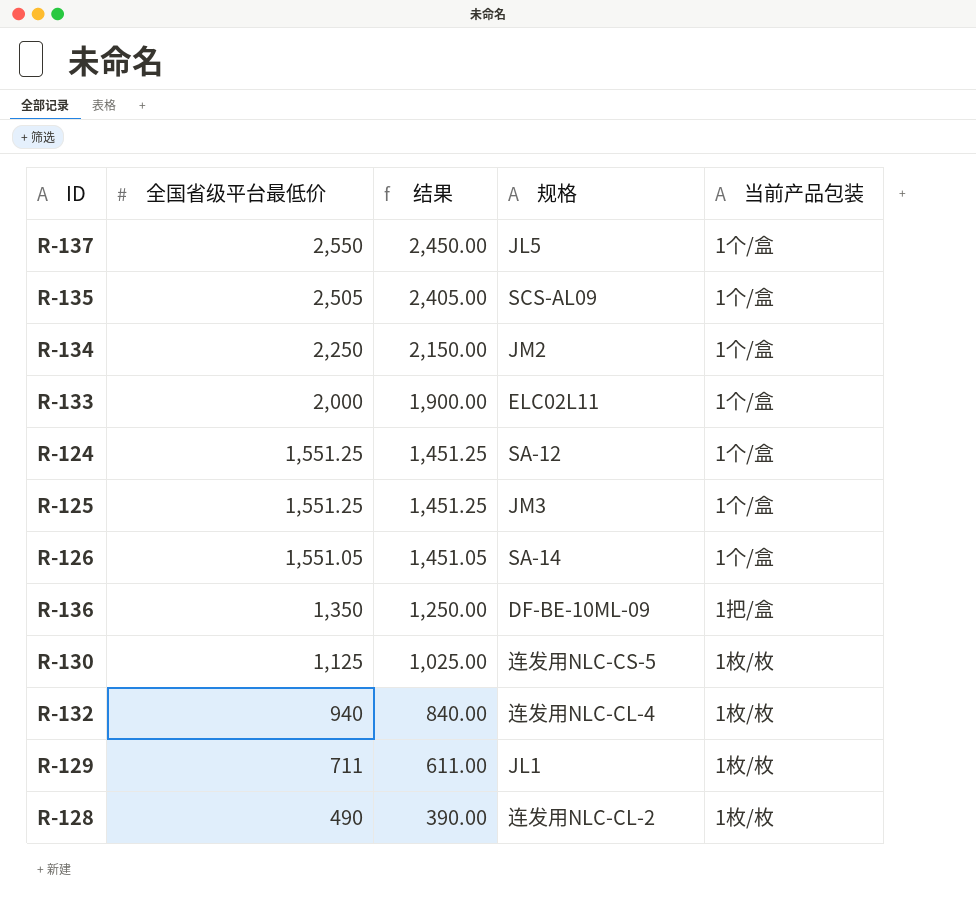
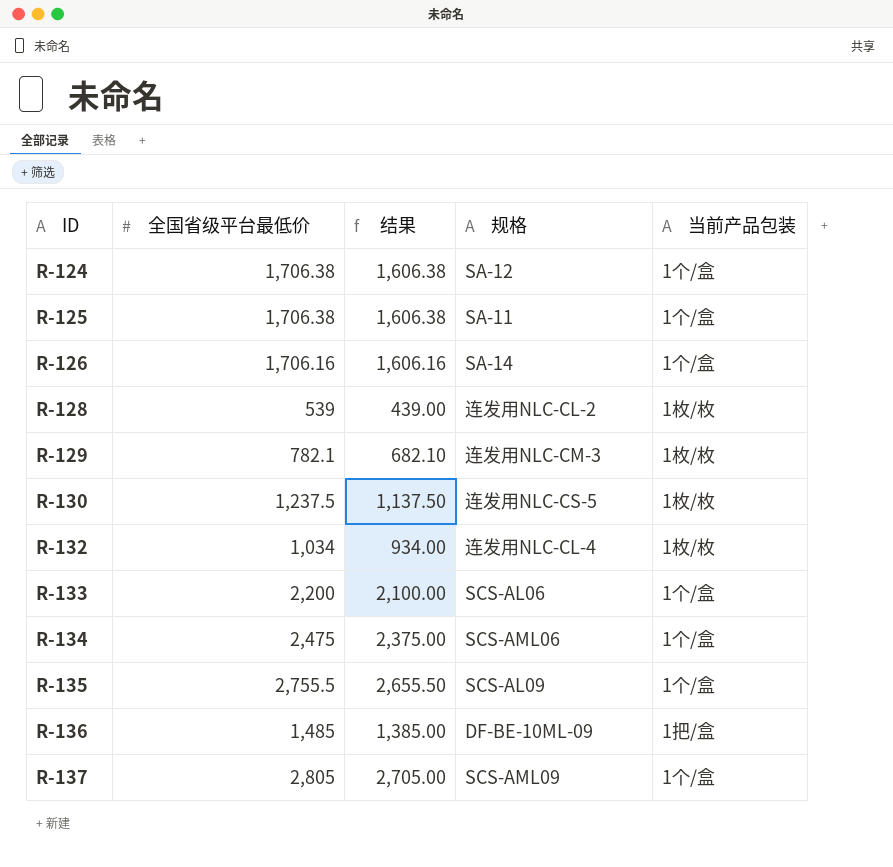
row order: 全国省级平台最低价 descending -> ID ascending
R-124 | 全国省级平台最低价: 1,551.25 -> 1,706.38
R-124 | 结果: 1,451.25 -> 1,606.38
R-125 | 全国省级平台最低价: 1,551.25 -> 1,706.38
R-125 | 结果: 1,451.25 -> 1,606.38
R-125 | 规格: JM3 -> SA-11
R-126 | 全国省级平台最低价: 1,551.05 -> 1,706.16
R-126 | 结果: 1,451.05 -> 1,606.16
R-128 | 全国省级平台最低价: 490 -> 539
R-128 | 结果: 390.00 -> 439.00
R-129 | 全国省级平台最低价: 711 -> 782.1
R-129 | 结果: 611.00 -> 682.10
R-129 | 规格: JL1 -> 连发用NLC-CM-3
R-130 | 全国省级平台最低价: 1,125 -> 1,237.5
R-130 | 结果: 1,025.00 -> 1,137.50
R-132 | 全国省级平台最低价: 940 -> 1,034
R-132 | 结果: 840.00 -> 934.00
R-133 | 全国省级平台最低价: 2,000 -> 2,200
R-133 | 结果: 1,900.00 -> 2,100.00
R-133 | 规格: ELC02L11 -> SCS-AL06
R-134 | 全国省级平台最低价: 2,250 -> 2,475
R-134 | 结果: 2,150.00 -> 2,375.00
R-134 | 规格: JM2 -> SCS-AML06
R-135 | 全国省级平台最低价: 2,505 -> 2,755.5
R-135 | 结果: 2,405.00 -> 2,655.50
R-136 | 全国省级平台最低价: 1,350 -> 1,485
R-136 | 结果: 1,250.00 -> 1,385.00
R-137 | 全国省级平台最低价: 2,550 -> 2,805
R-137 | 结果: 2,450.00 -> 2,705.00
R-137 | 规格: JL5 -> SCS-AML09

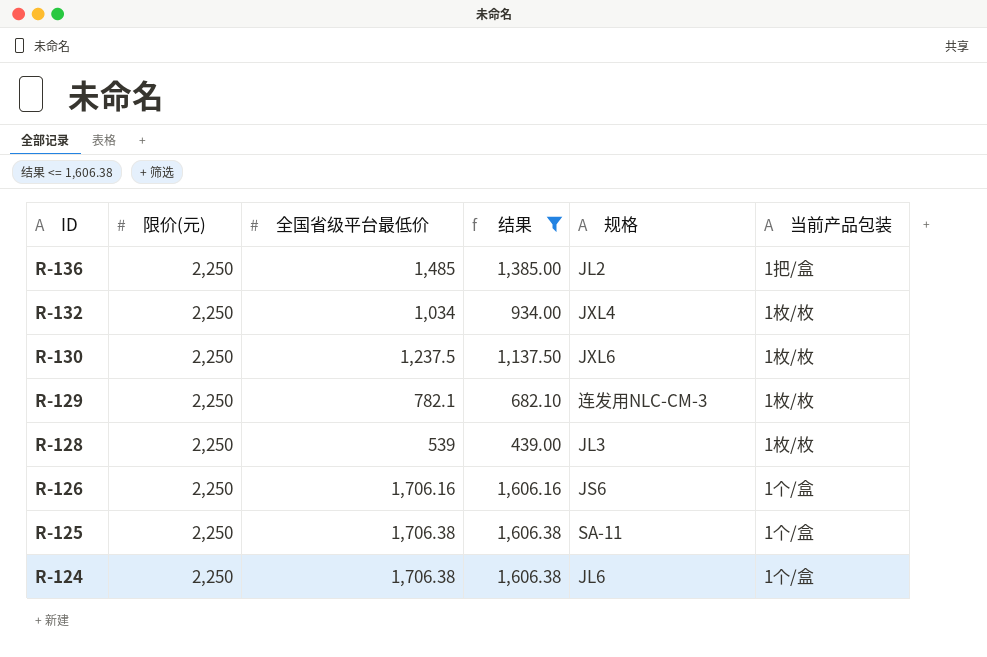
filter: none -> 结果 <= 1,606.38
row order: ID ascending -> ID descending
column 限价(元) | position: none -> 2
R-136 | 规格: DF-BE-10ML-09 -> JL2
R-132 | 规格: 连发用NLC-CL-4 -> JXL4
R-130 | 规格: 连发用NLC-CS-5 -> JXL6
R-128 | 规格: 连发用NLC-CL-2 -> JL3
R-126 | 规格: SA-14 -> JS6
R-124 | 规格: SA-12 -> JL6

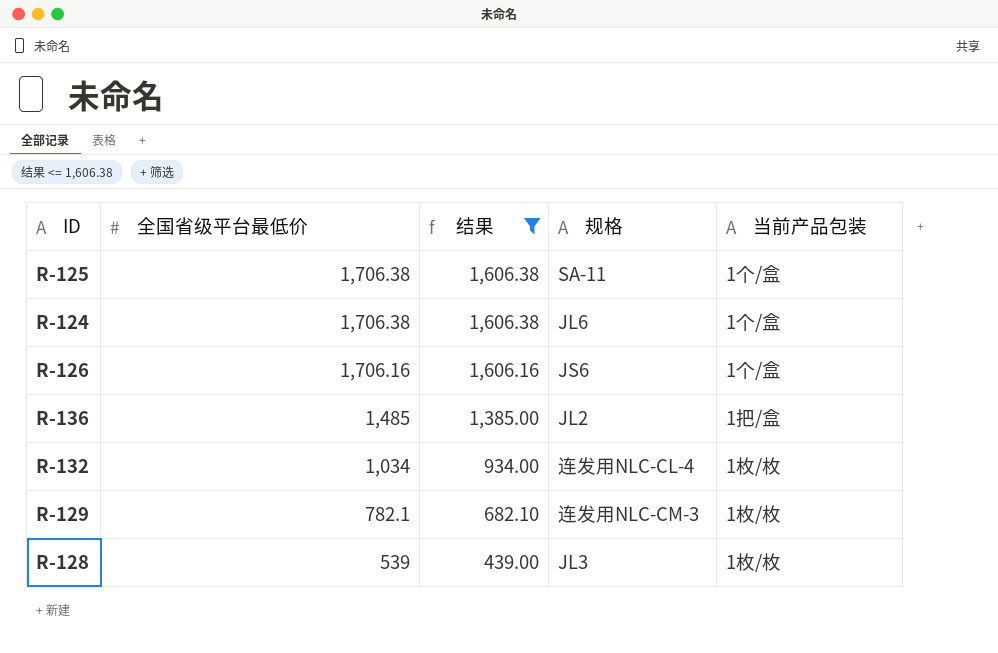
row order: ID descending -> 全国省级平台最低价 descending
column 限价(元) | position: 2 -> none
row R-130: 2,250 | 1,237.5 | 1,137.50 | JXL6 | 1枚/枚 -> none
R-132 | 规格: JXL4 -> 连发用NLC-CL-4

